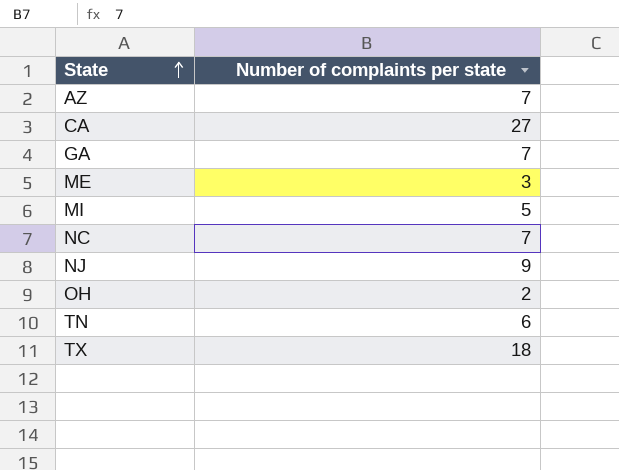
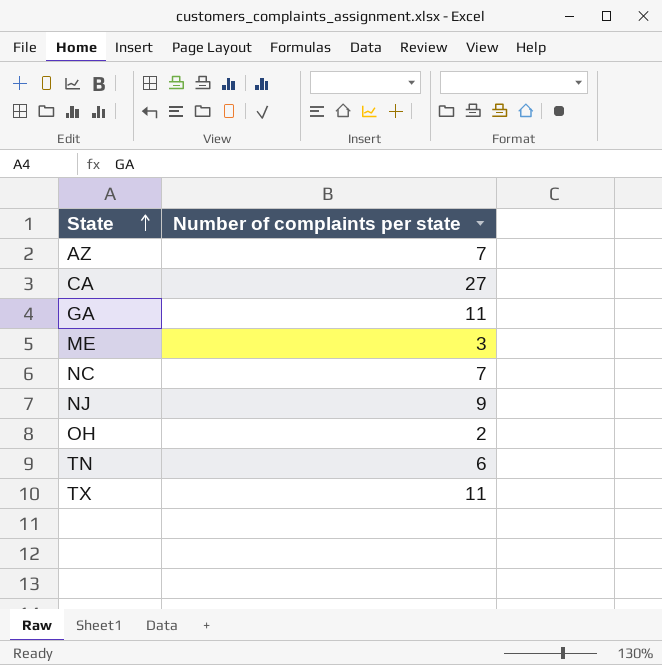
row MI: 5 -> none
GA | Number of complaints per state: 7 -> 11
TX | Number of complaints per state: 18 -> 11

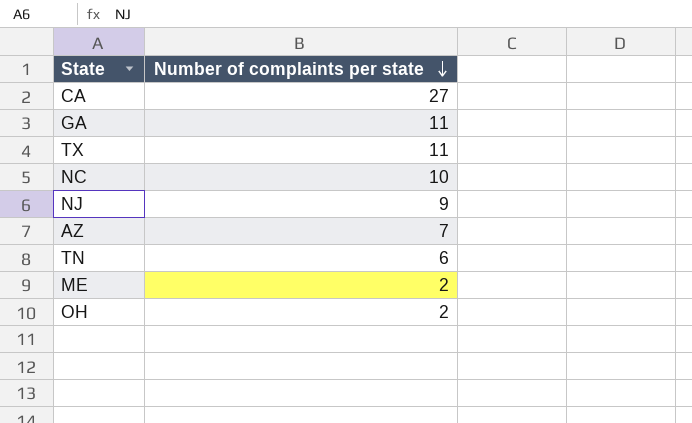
row order: State ascending -> Number of complaints per state descending
NC | Number of complaints per state: 7 -> 10
ME | Number of complaints per state: 3 -> 2

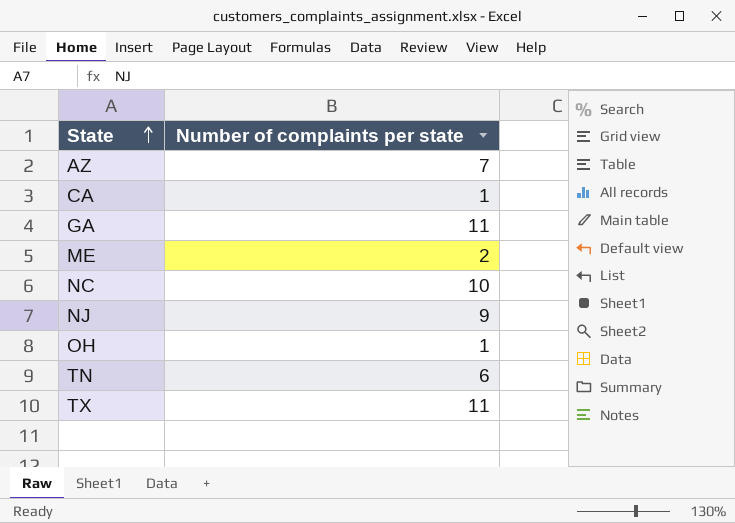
row order: Number of complaints per state descending -> State ascending
CA | Number of complaints per state: 27 -> 1
OH | Number of complaints per state: 2 -> 1

